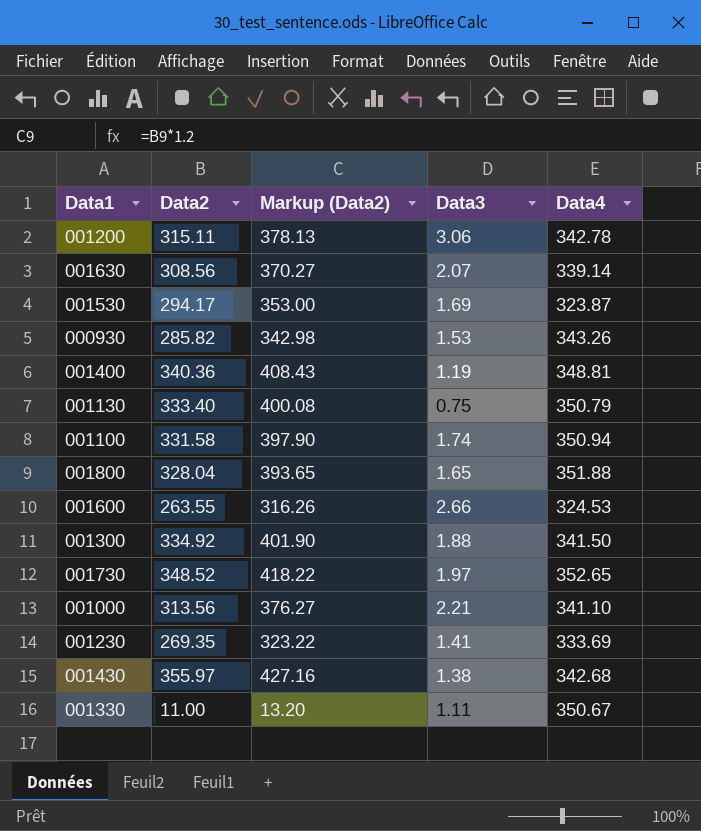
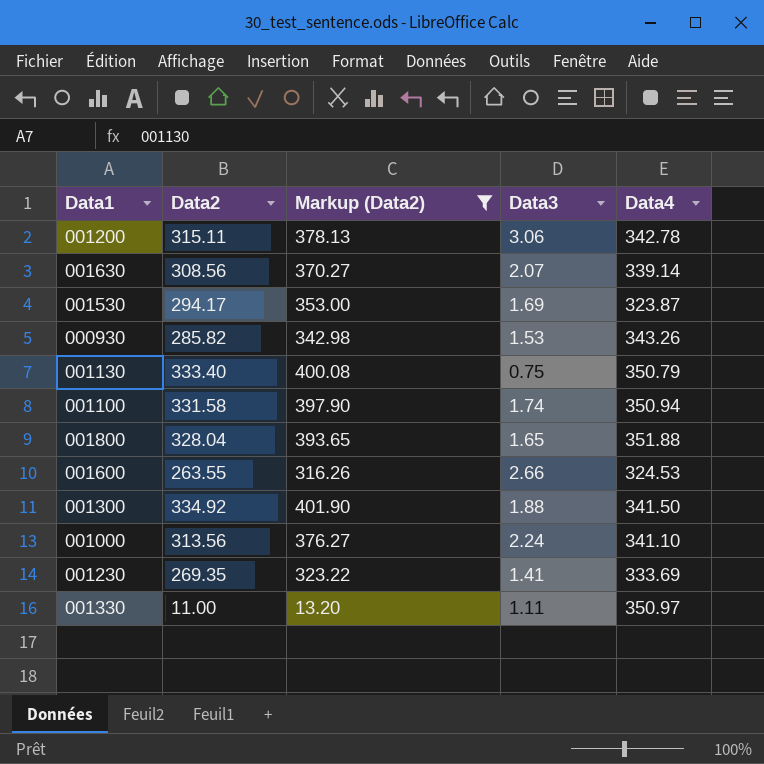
filter: none -> Markup (Data2) <= 401.90
001000 | Data3: 2.21 -> 2.24
001330 | Data4: 350.67 -> 350.97

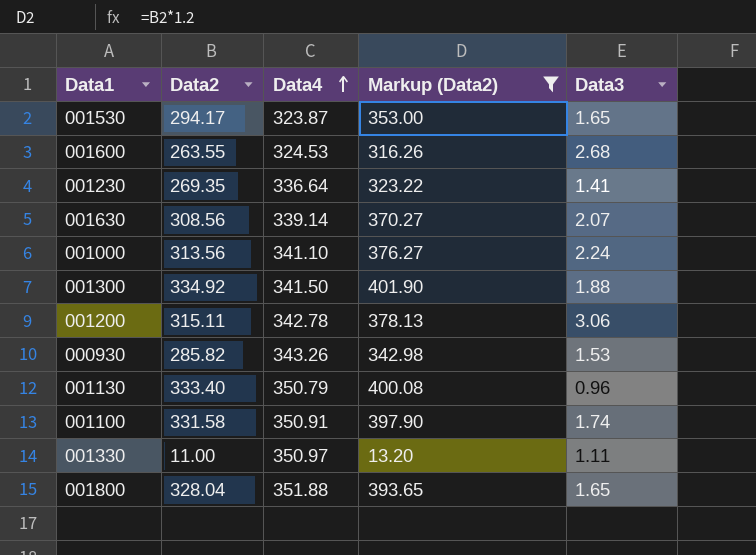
row order: none -> Data4 ascending
column Data4 | position: 5 -> 3
001530 | Data3: 1.69 -> 1.65
001600 | Data3: 2.66 -> 2.68
001230 | Data4: 333.69 -> 336.64
001130 | Data3: 0.75 -> 0.96
001100 | Data4: 350.94 -> 350.91

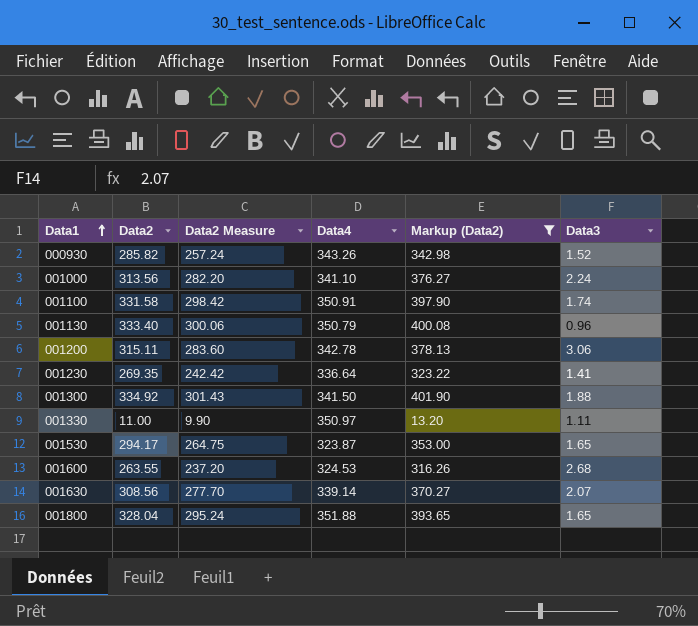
row order: Data4 ascending -> Data1 ascending
column Data2 Measure | formula: none -> [Data2] * 0.9
000930 | Data3: 1.53 -> 1.52

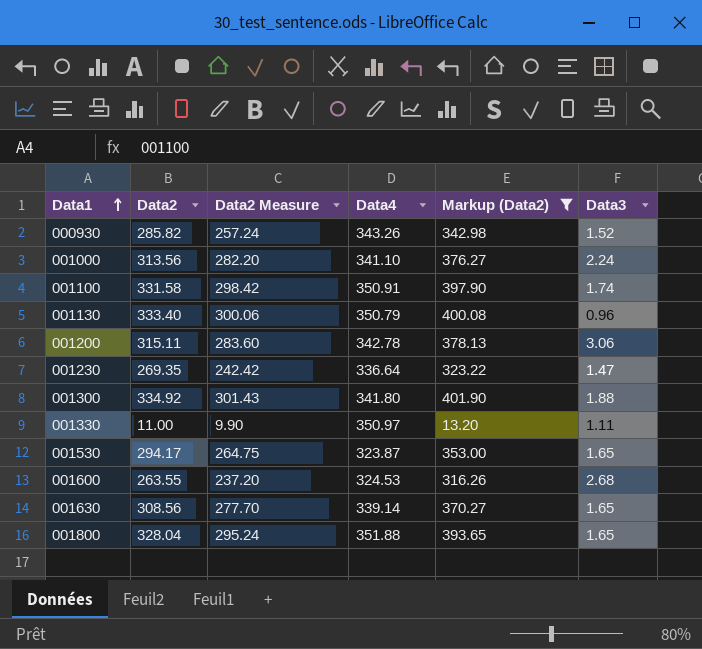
001230 | Data3: 1.41 -> 1.47
001300 | Data4: 341.50 -> 341.80
001630 | Data3: 2.07 -> 1.65

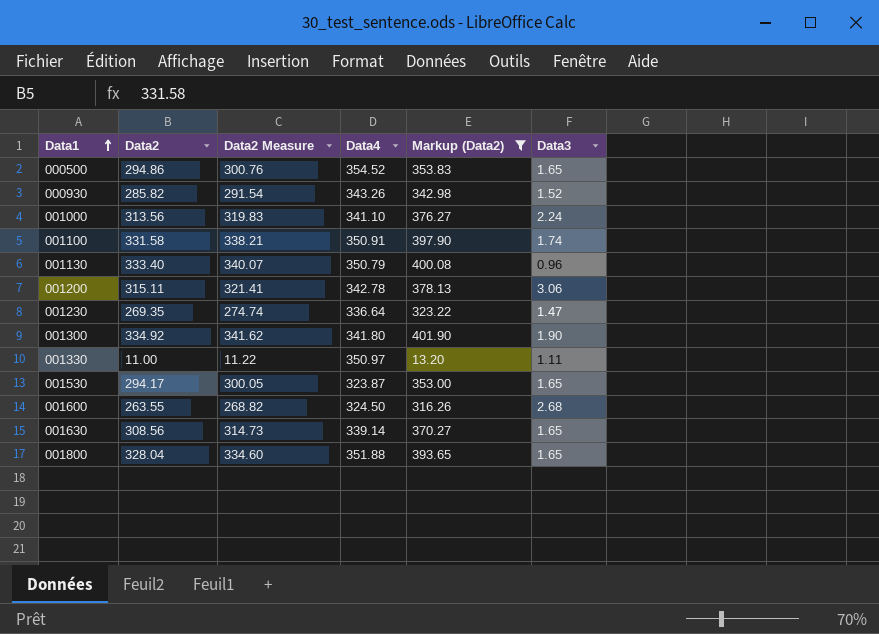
column Data2 Measure | formula: [Data2] * 0.9 -> [Data2] * 1.02
row 000500: none -> 294.86 | 300.76 | 354.52 | 353.83 | 1.65
001300 | Data3: 1.88 -> 1.90
001600 | Data4: 324.53 -> 324.50

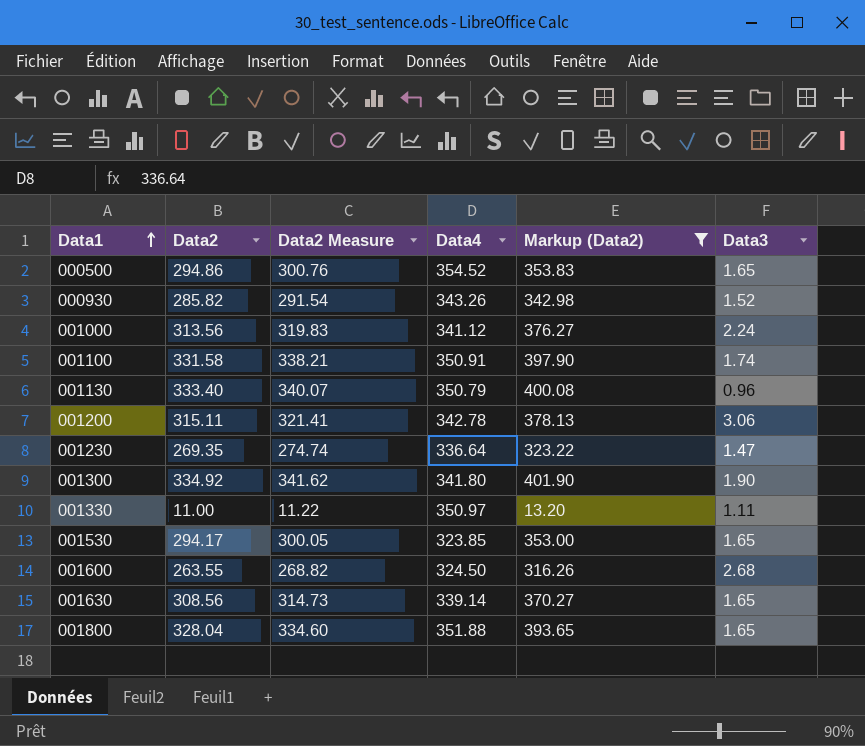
001000 | Data4: 341.10 -> 341.12
001530 | Data4: 323.87 -> 323.85

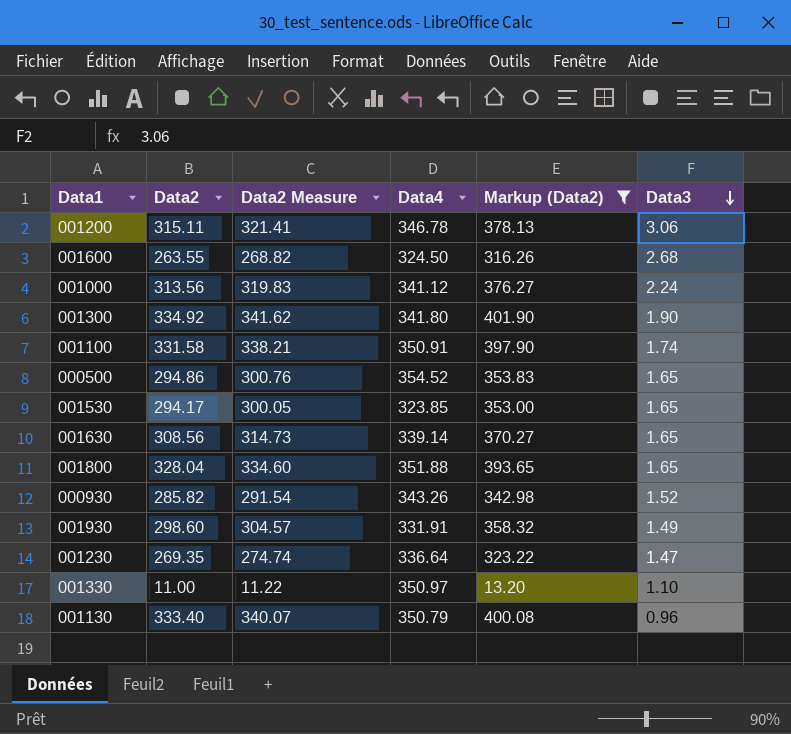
row order: Data1 ascending -> Data3 descending
001200 | Data4: 342.78 -> 346.78
row 001930: none -> 298.60 | 304.57 | 331.91 | 358.32 | 1.49
001330 | Data3: 1.11 -> 1.10

